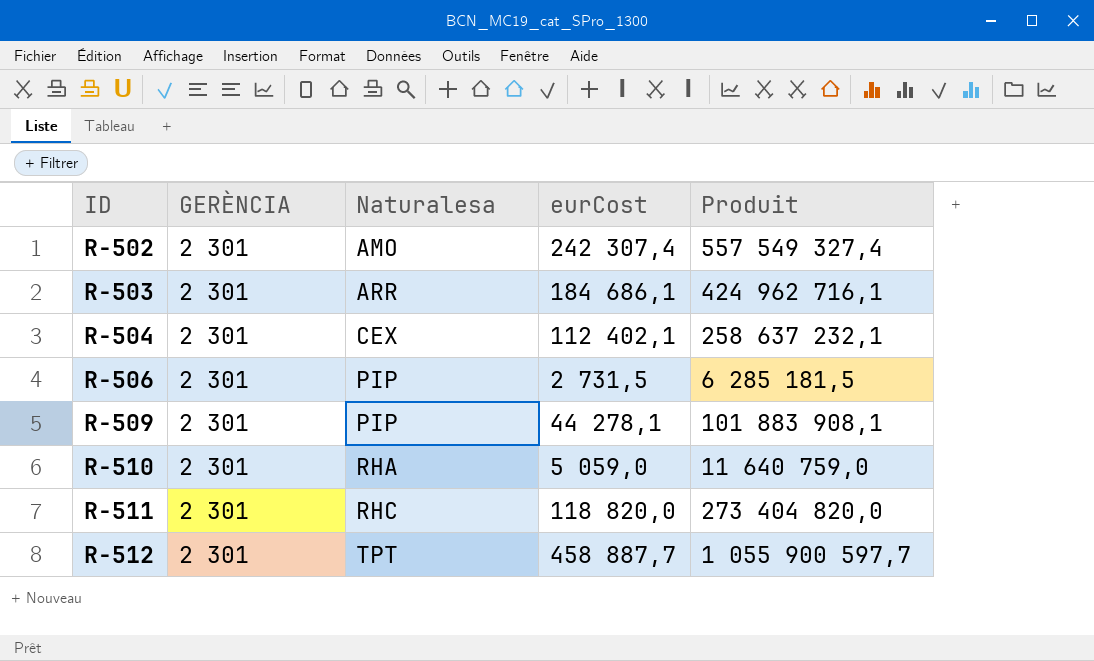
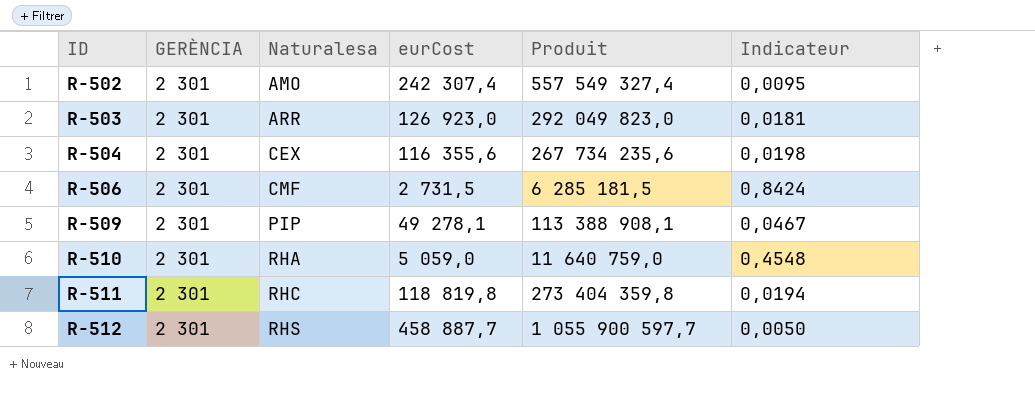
column Indicateur | formula: none -> [GERÈNCIA] / [eurCost]
R-503 | eurCost: 184 686,1 -> 126 923,0
R-503 | Produit: 424 962 716,1 -> 292 049 823,0
R-504 | eurCost: 112 402,1 -> 116 355,6
R-504 | Produit: 258 637 232,1 -> 267 734 235,6
R-506 | Naturalesa: PIP -> CMF
R-509 | eurCost: 44 278,1 -> 49 278,1
R-509 | Produit: 101 883 908,1 -> 113 388 908,1
R-511 | eurCost: 118 820,0 -> 118 819,8
R-511 | Produit: 273 404 820,0 -> 273 404 359,8
R-512 | Naturalesa: TPT -> RHS

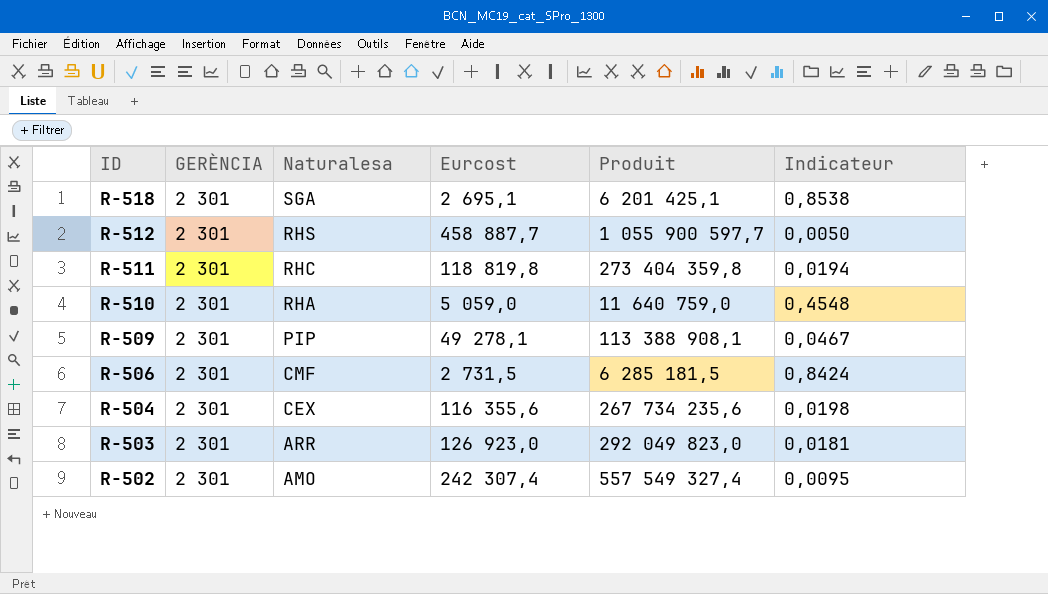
row order: ID ascending -> ID descending
column name: eurCost -> Eurcost
row R-518: none -> 2 301 | SGA | 2 695,1 | 6 201 425,1 | 0,8538

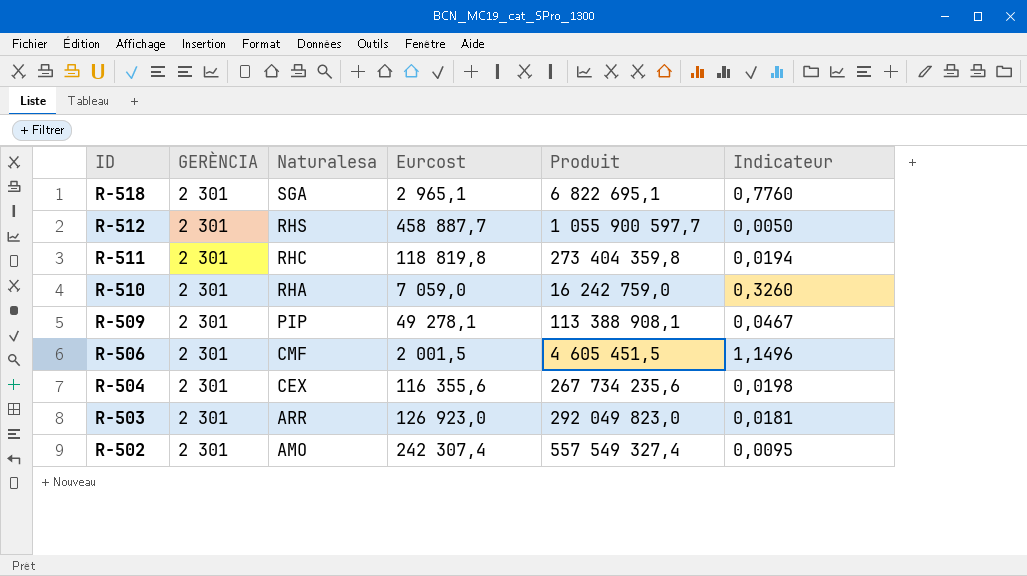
R-518 | Eurcost: 2 695,1 -> 2 965,1
R-518 | Produit: 6 201 425,1 -> 6 822 695,1
R-518 | Indicateur: 0,8538 -> 0,7760
R-510 | Eurcost: 5 059,0 -> 7 059,0
R-510 | Produit: 11 640 759,0 -> 16 242 759,0
R-510 | Indicateur: 0,4548 -> 0,3260
R-506 | Eurcost: 2 731,5 -> 2 001,5
R-506 | Produit: 6 285 181,5 -> 4 605 451,5
R-506 | Indicateur: 0,8424 -> 1,1496

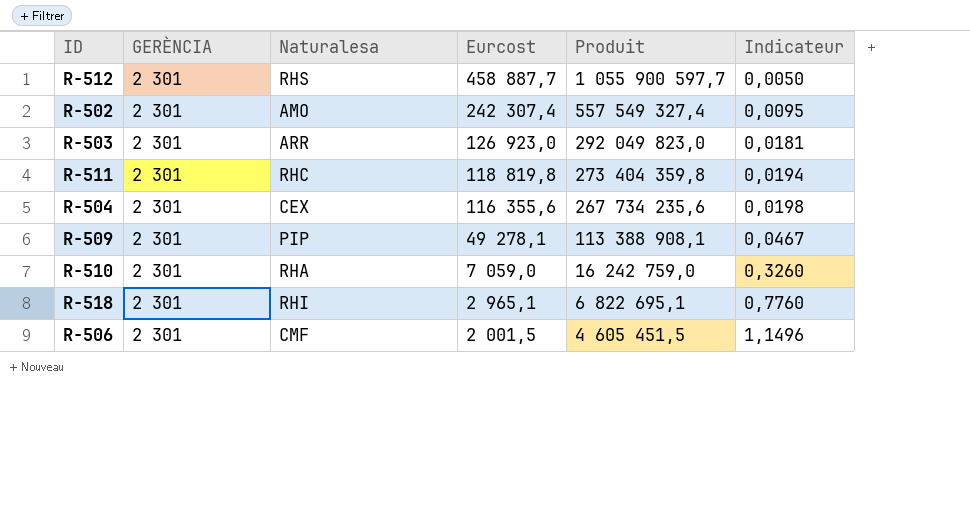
row order: ID descending -> Eurcost descending
R-518 | Naturalesa: SGA -> RHI

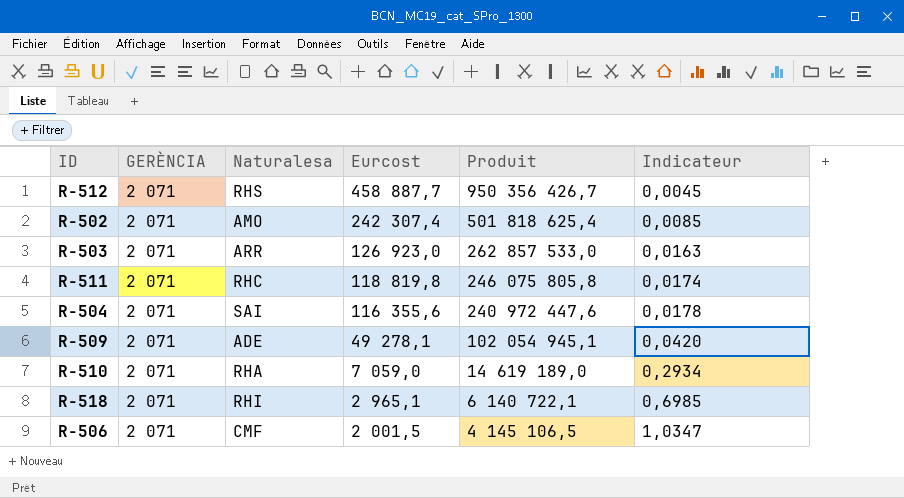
R-512 | GERÈNCIA: 2 301 -> 2 071
R-512 | Produit: 1 055 900 597,7 -> 950 356 426,7
R-512 | Indicateur: 0,0050 -> 0,0045
R-502 | GERÈNCIA: 2 301 -> 2 071
R-502 | Produit: 557 549 327,4 -> 501 818 625,4
R-502 | Indicateur: 0,0095 -> 0,0085
R-503 | GERÈNCIA: 2 301 -> 2 071
R-503 | Produit: 292 049 823,0 -> 262 857 533,0
R-503 | Indicateur: 0,0181 -> 0,0163
R-511 | GERÈNCIA: 2 301 -> 2 071
R-511 | Produit: 273 404 359,8 -> 246 075 805,8
R-511 | Indicateur: 0,0194 -> 0,0174
R-504 | GERÈNCIA: 2 301 -> 2 071
R-504 | Naturalesa: CEX -> SAI
R-504 | Produit: 267 734 235,6 -> 240 972 447,6
R-504 | Indicateur: 0,0198 -> 0,0178
R-509 | GERÈNCIA: 2 301 -> 2 071
R-509 | Naturalesa: PIP -> ADE
R-509 | Produit: 113 388 908,1 -> 102 054 945,1
R-509 | Indicateur: 0,0467 -> 0,0420
R-510 | GERÈNCIA: 2 301 -> 2 071
R-510 | Produit: 16 242 759,0 -> 14 619 189,0
R-510 | Indicateur: 0,3260 -> 0,2934
R-518 | GERÈNCIA: 2 301 -> 2 071
R-518 | Produit: 6 822 695,1 -> 6 140 722,1
R-518 | Indicateur: 0,7760 -> 0,6985
R-506 | GERÈNCIA: 2 301 -> 2 071
R-506 | Produit: 4 605 451,5 -> 4 145 106,5
R-506 | Indicateur: 1,1496 -> 1,0347

